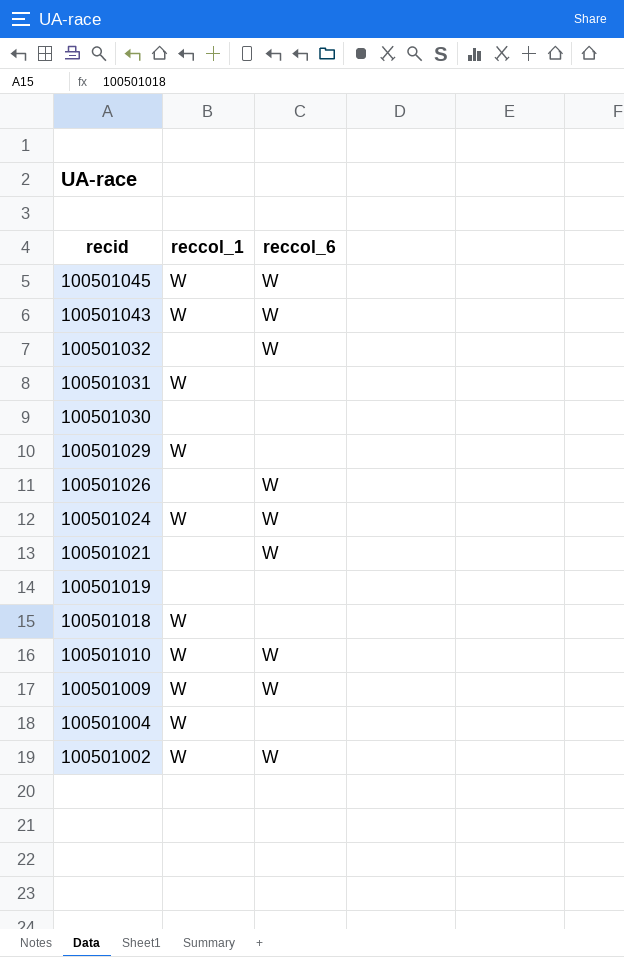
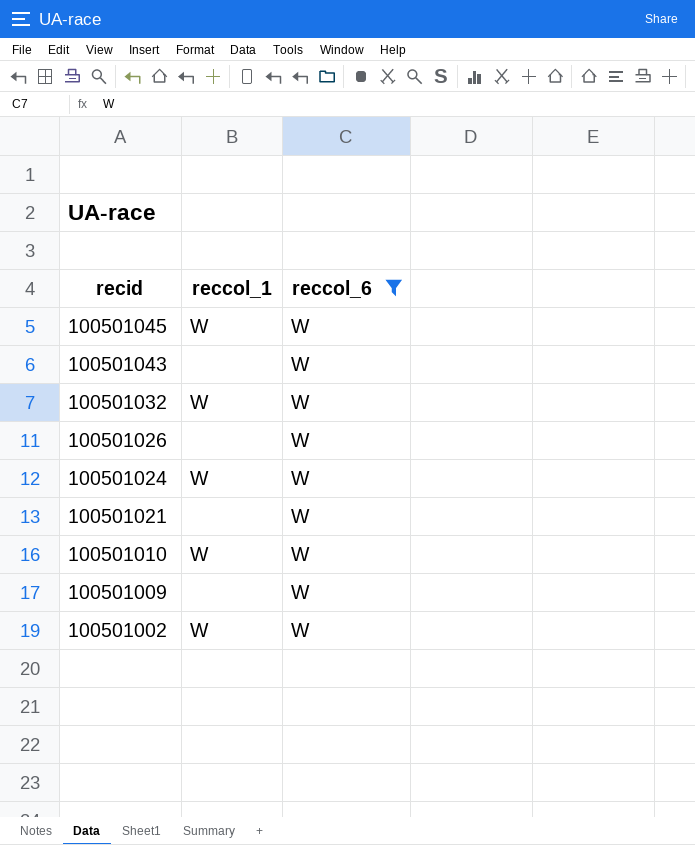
filter: none -> reccol_6 = W
100501043 | reccol_1: W -> none
100501032 | reccol_1: none -> W
100501009 | reccol_1: W -> none

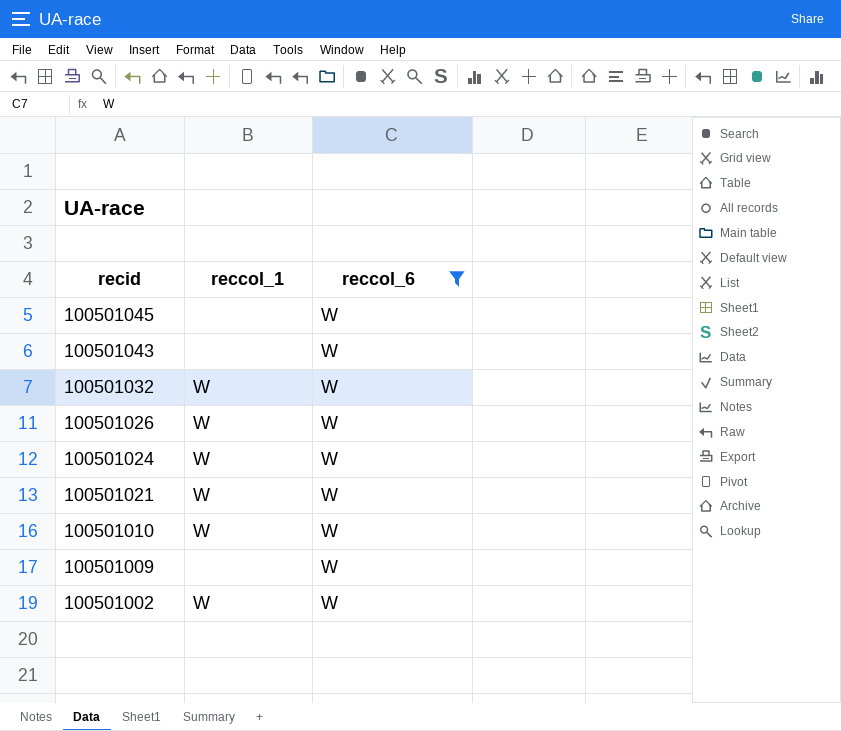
100501045 | reccol_1: W -> none
100501026 | reccol_1: none -> W
100501021 | reccol_1: none -> W

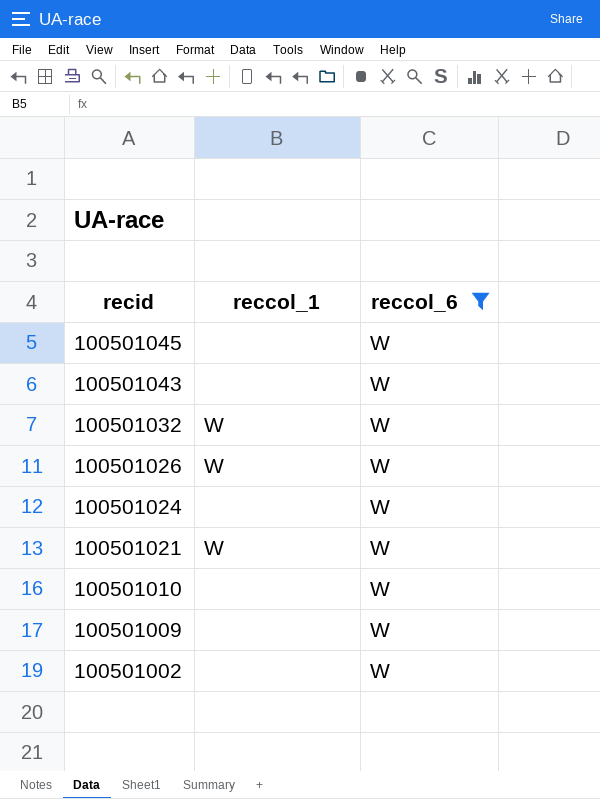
100501024 | reccol_1: W -> none
100501010 | reccol_1: W -> none
100501002 | reccol_1: W -> none

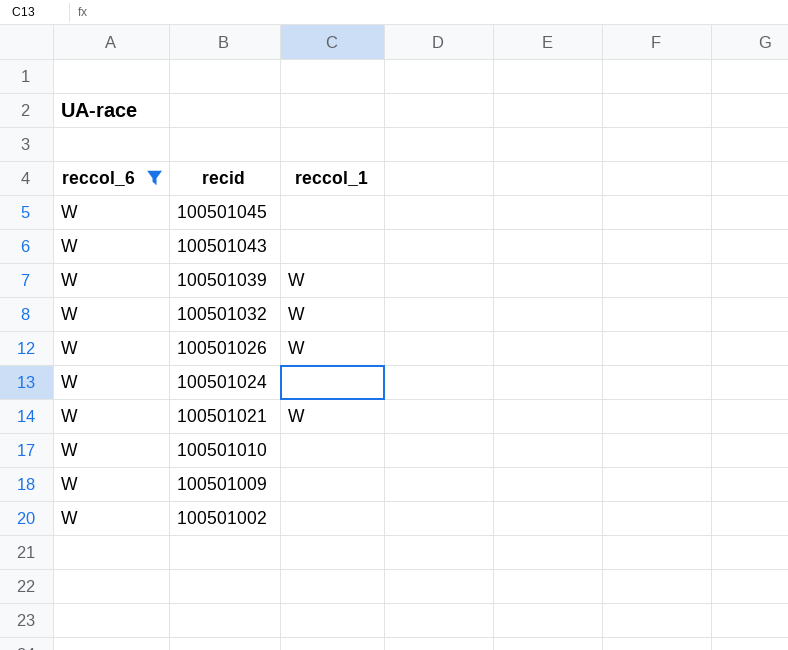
column reccol_6 | position: 3 -> 1
row 100501039: none -> W | W

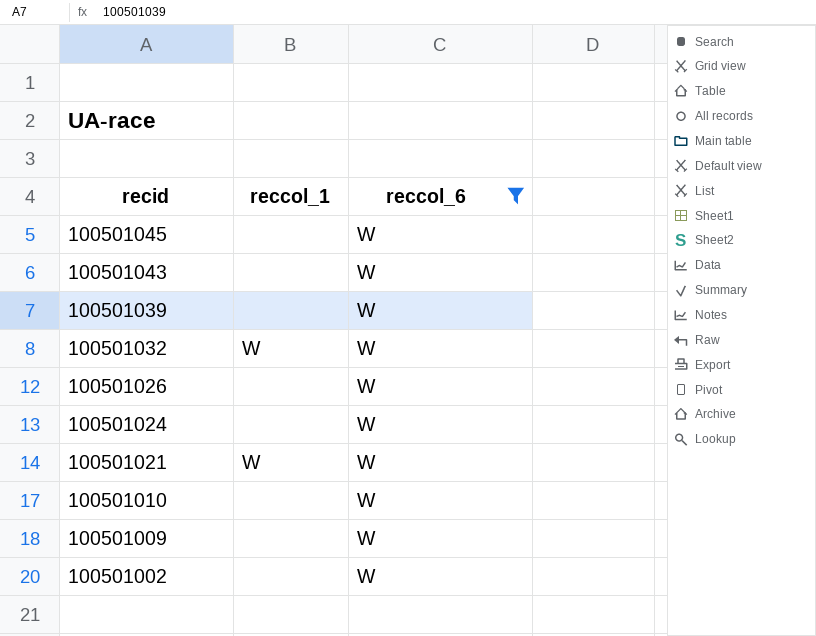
column reccol_6 | position: 1 -> 3
100501039 | reccol_1: W -> none
100501026 | reccol_1: W -> none

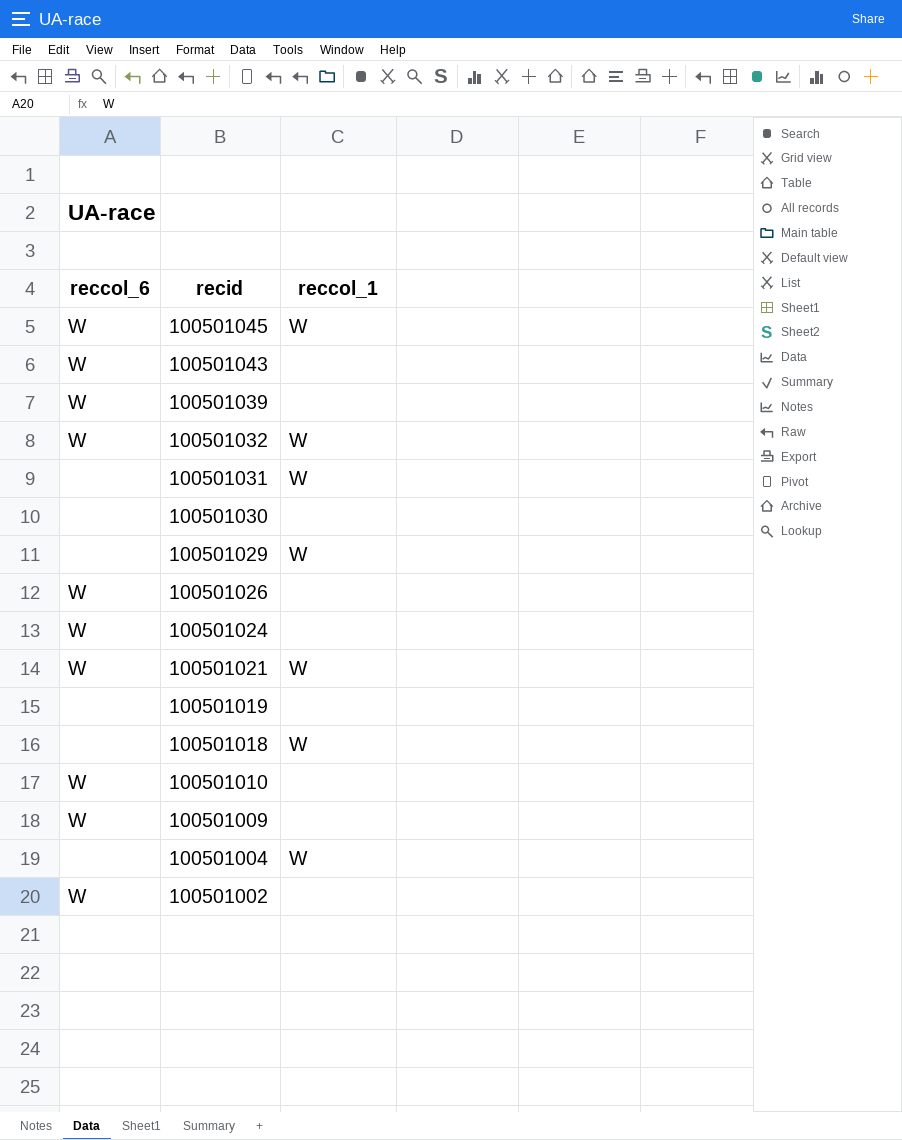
filter: reccol_6 = W -> none
column reccol_6 | position: 3 -> 1
100501045 | reccol_1: none -> W

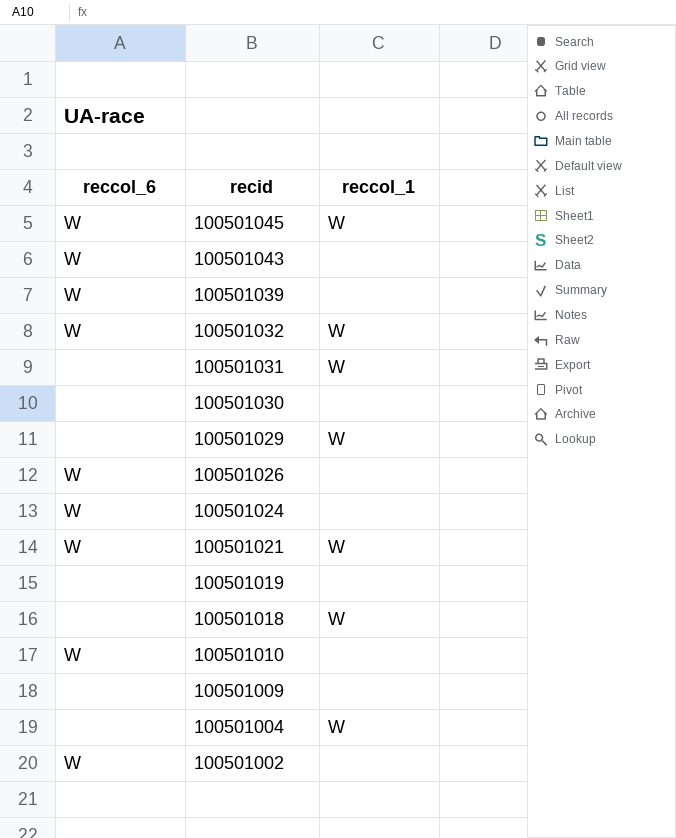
100501009 | reccol_6: W -> none

